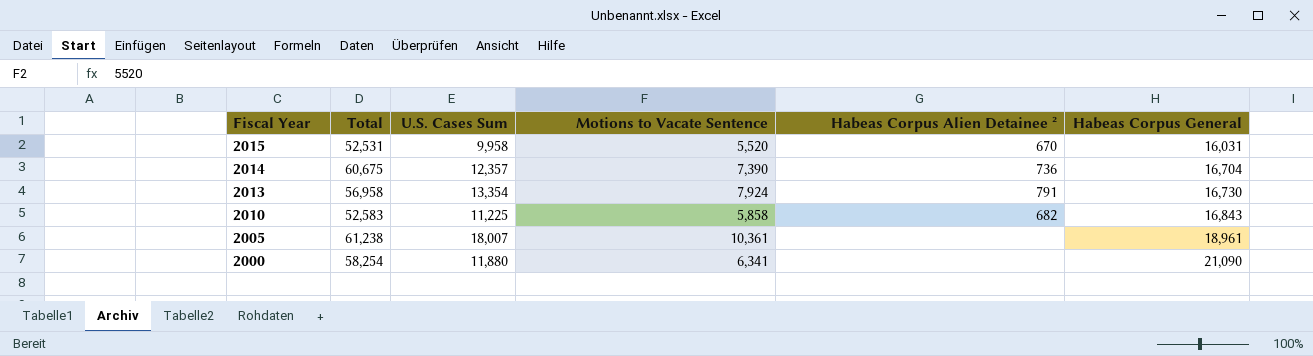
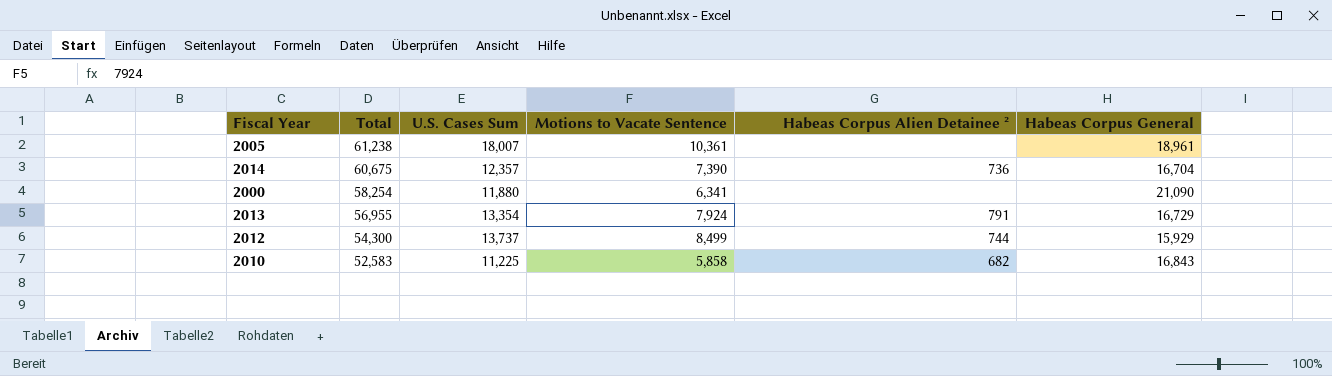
row order: Fiscal Year descending -> Total descending
row 2015: 52,531 | 9,958 | 5,520 | 670 | 16,031 -> none
2013 | Total: 56,958 -> 56,955
2013 | Habeas Corpus General: 16,730 -> 16,729
row 2012: none -> 54,300 | 13,737 | 8,499 | 744 | 15,929

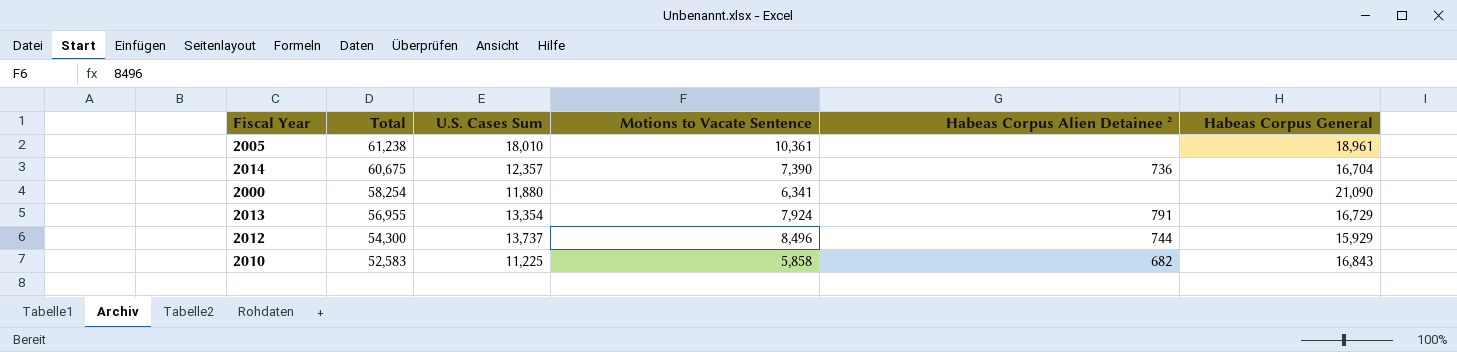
2005 | U.S. Cases Sum: 18,007 -> 18,010
2012 | Motions to Vacate Sentence: 8,499 -> 8,496

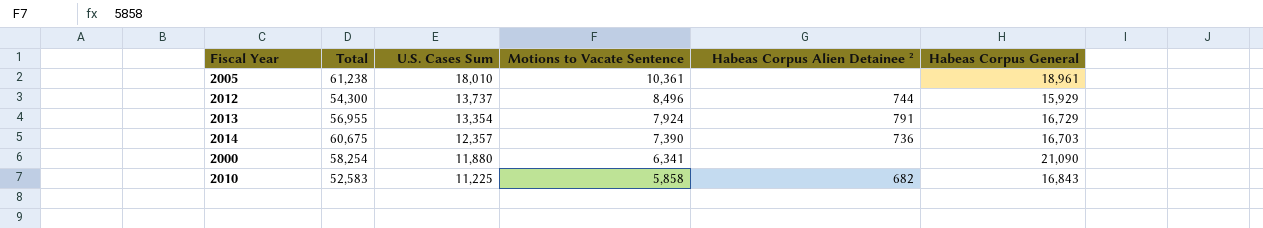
row order: Total descending -> U.S. Cases Sum descending
2014 | Habeas Corpus General: 16,704 -> 16,703

